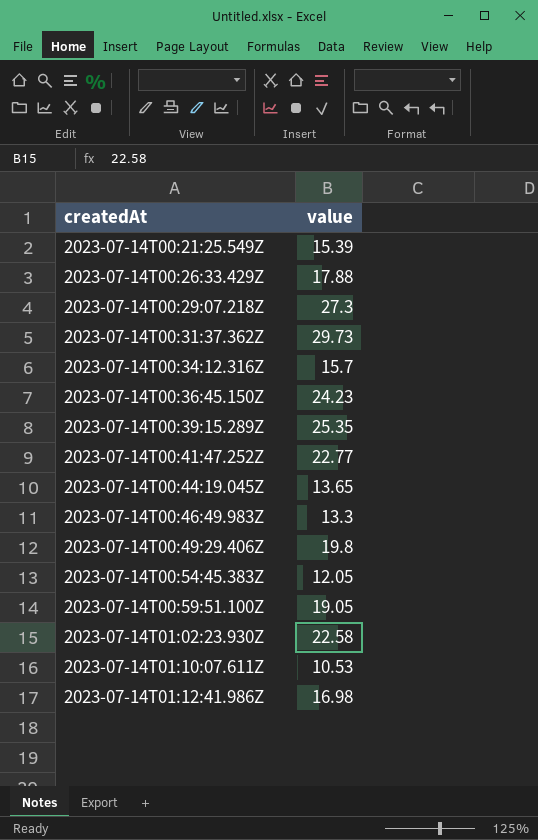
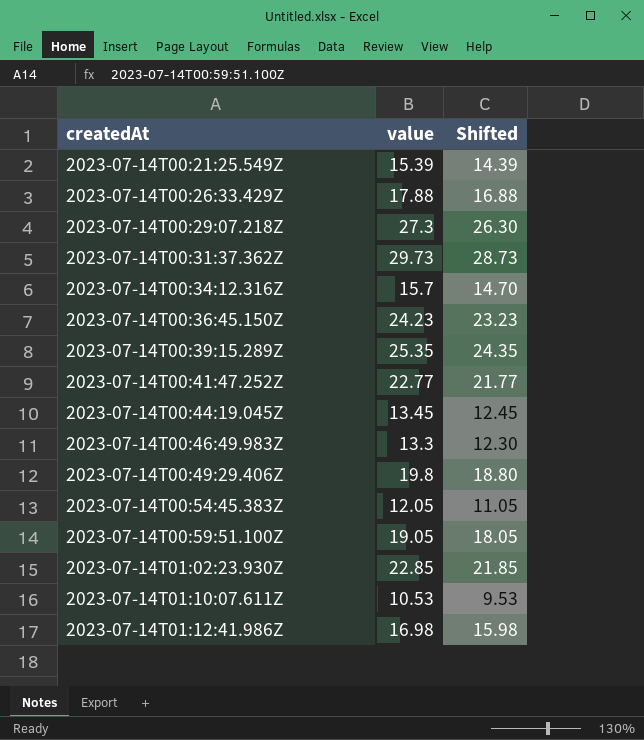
column Shifted | formula: none -> [value] - 1
2023-07-14T00:44:19.045Z | value: 13.65 -> 13.45
2023-07-14T01:02:23.930Z | value: 22.58 -> 22.85

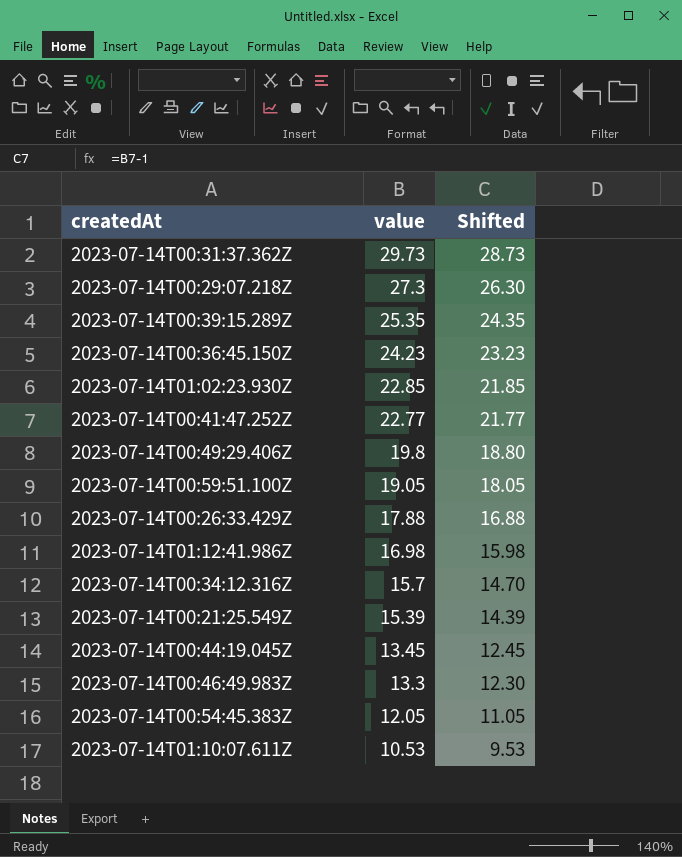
row order: createdAt ascending -> value descending

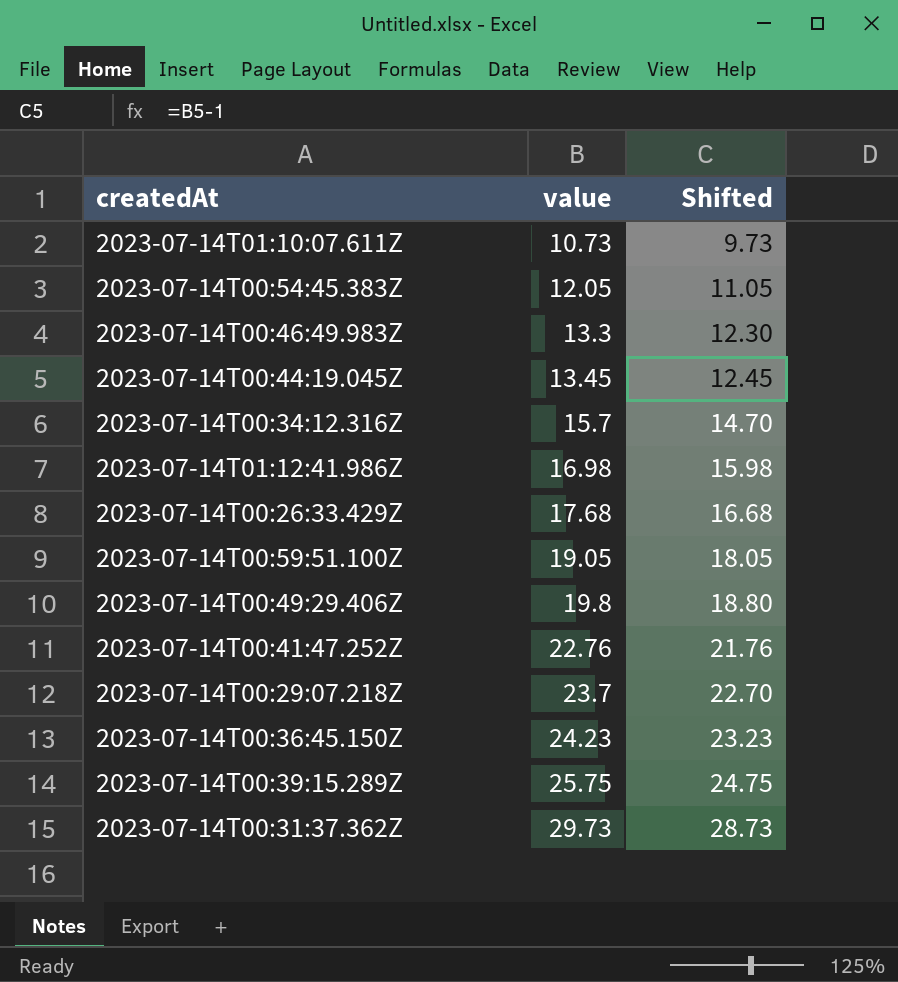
row order: value descending -> value ascending
row 2023-07-14T01:02:23.930Z: 22.85 | 21.85 -> none
row 2023-07-14T00:21:25.549Z: 15.39 | 14.39 -> none
2023-07-14T01:10:07.611Z | value: 10.53 -> 10.73
2023-07-14T01:10:07.611Z | Shifted: 9.53 -> 9.73
2023-07-14T00:26:33.429Z | value: 17.88 -> 17.68
2023-07-14T00:26:33.429Z | Shifted: 16.88 -> 16.68
2023-07-14T00:41:47.252Z | value: 22.77 -> 22.76
2023-07-14T00:41:47.252Z | Shifted: 21.77 -> 21.76
2023-07-14T00:29:07.218Z | value: 27.3 -> 23.7
2023-07-14T00:29:07.218Z | Shifted: 26.30 -> 22.70
2023-07-14T00:39:15.289Z | value: 25.35 -> 25.75
2023-07-14T00:39:15.289Z | Shifted: 24.35 -> 24.75

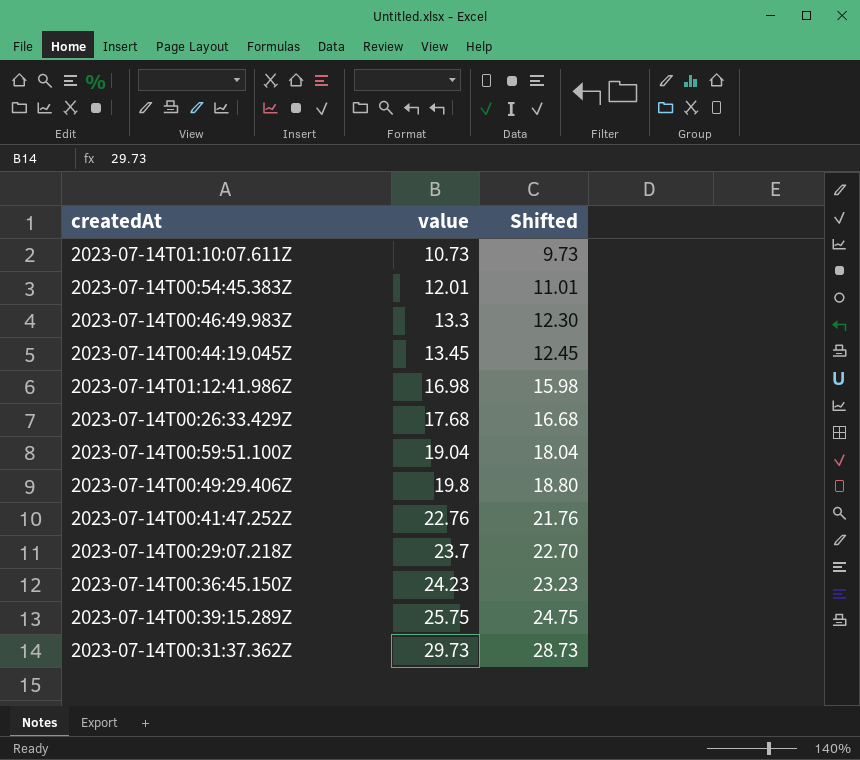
row 2023-07-14T00:34:12.316Z: 15.7 | 14.70 -> none
2023-07-14T00:54:45.383Z | value: 12.05 -> 12.01
2023-07-14T00:54:45.383Z | Shifted: 11.05 -> 11.01
2023-07-14T00:59:51.100Z | value: 19.05 -> 19.04
2023-07-14T00:59:51.100Z | Shifted: 18.05 -> 18.04

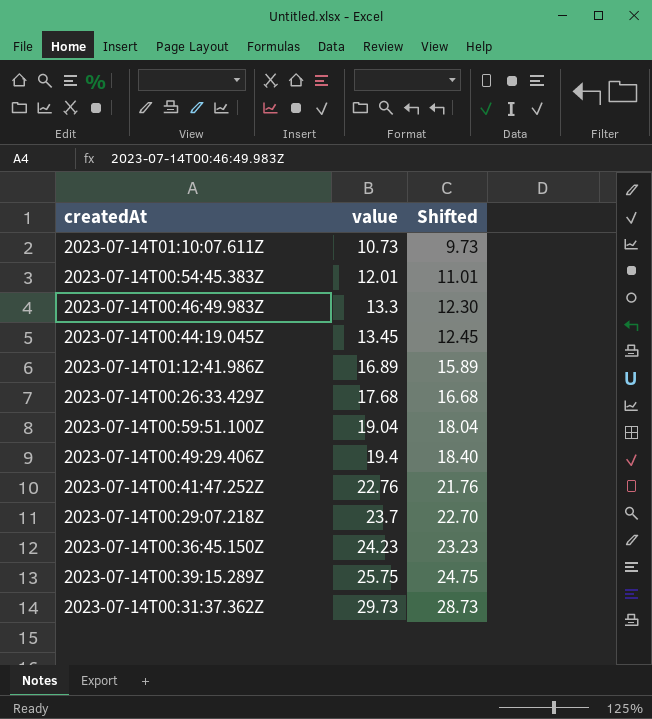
2023-07-14T01:12:41.986Z | value: 16.98 -> 16.89
2023-07-14T01:12:41.986Z | Shifted: 15.98 -> 15.89
2023-07-14T00:49:29.406Z | value: 19.8 -> 19.4
2023-07-14T00:49:29.406Z | Shifted: 18.80 -> 18.40

